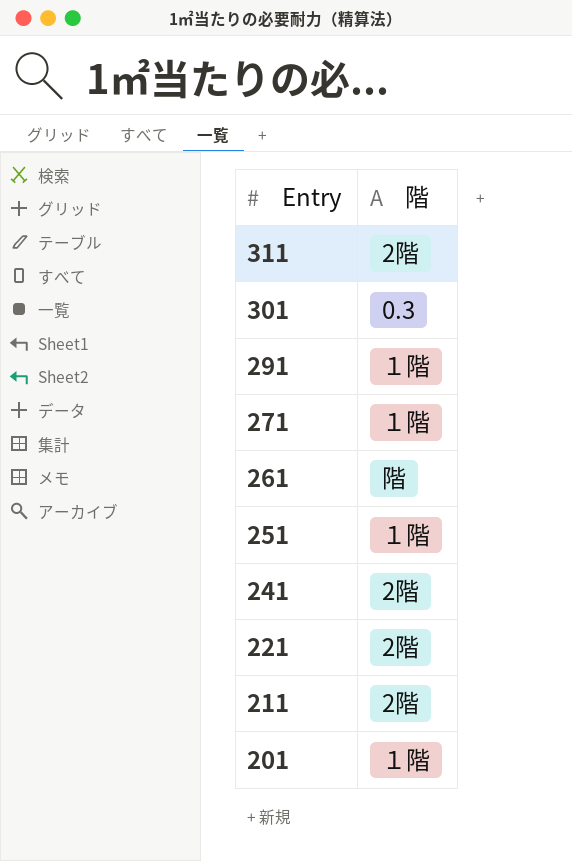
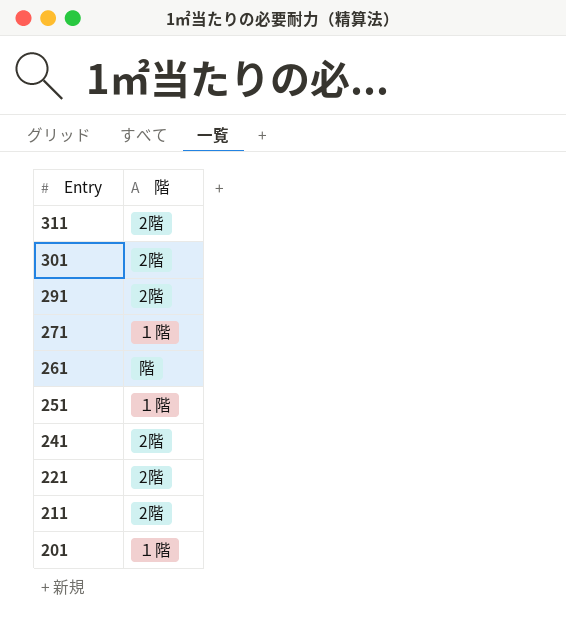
301 | 階: 0.3 -> 2階
291 | 階: １階 -> 2階

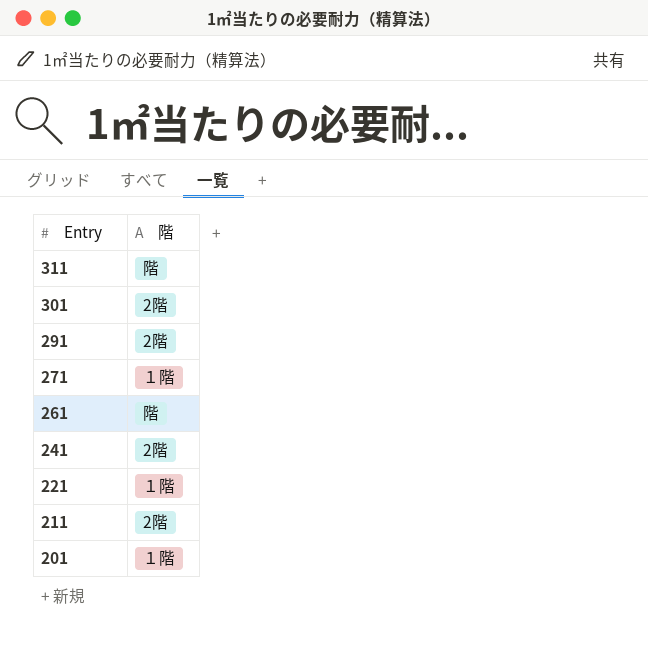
row 251: １階 -> none
311 | 階: 2階 -> 階
221 | 階: 2階 -> １階

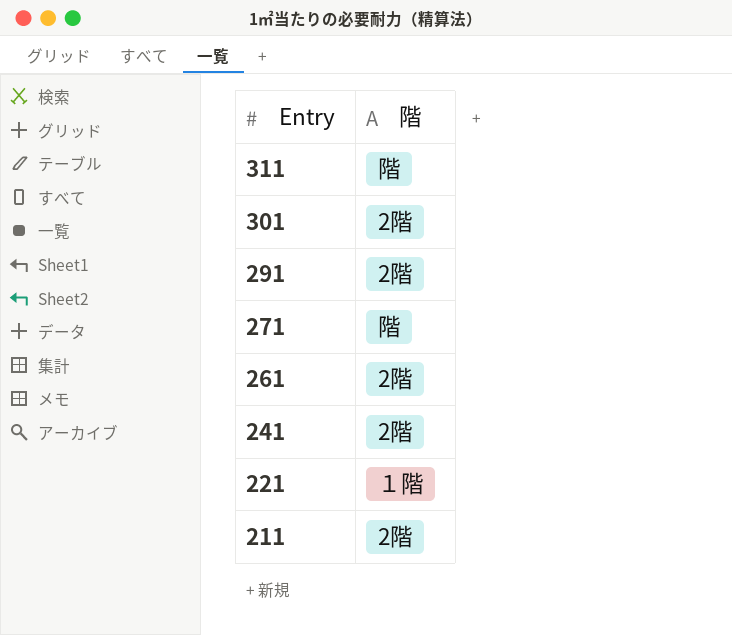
row 201: １階 -> none
271 | 階: １階 -> 階
261 | 階: 階 -> 2階

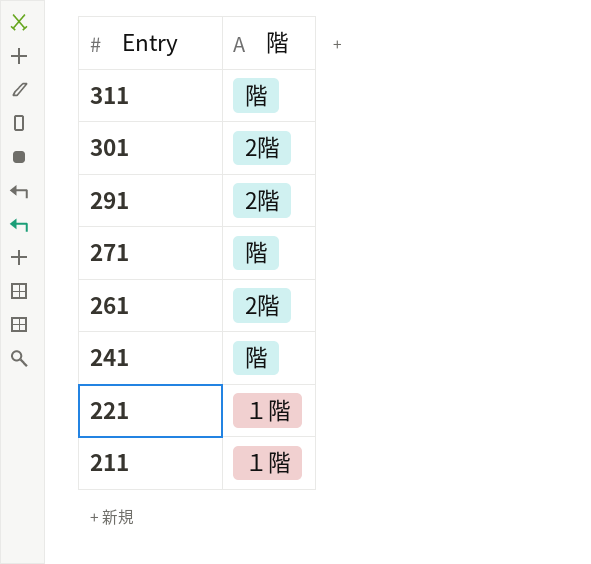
241 | 階: 2階 -> 階
211 | 階: 2階 -> １階

